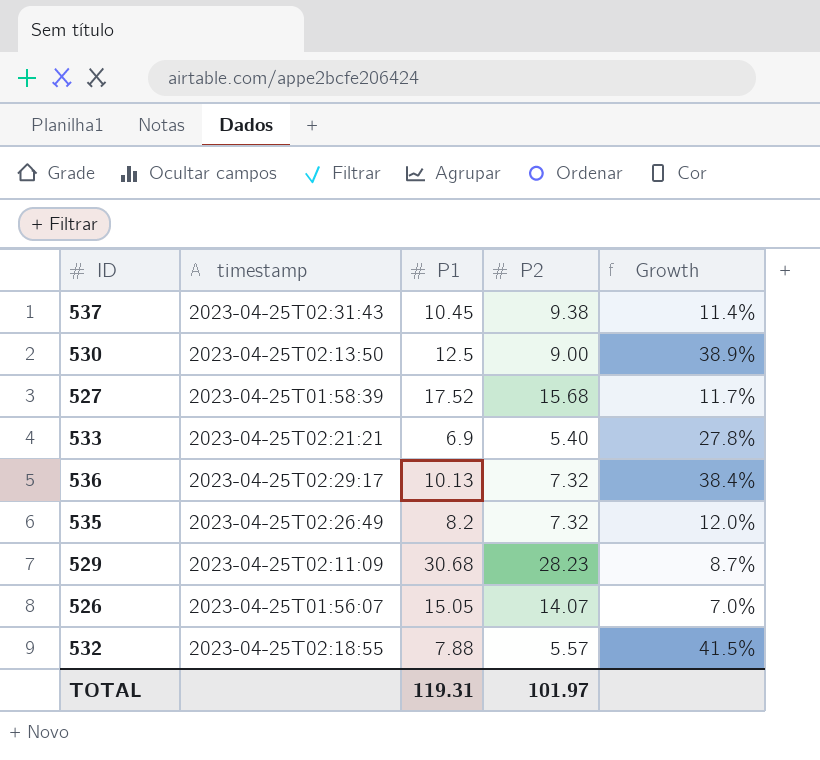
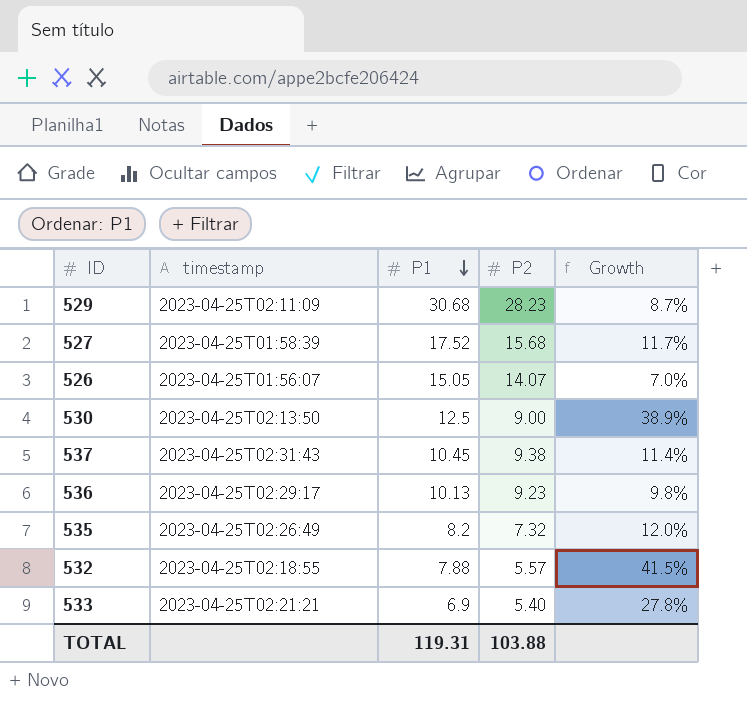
row order: none -> P1 descending
536 | P2: 7.32 -> 9.23
536 | Growth: 38.4% -> 9.8%
TOTAL | P2: 101.97 -> 103.88

